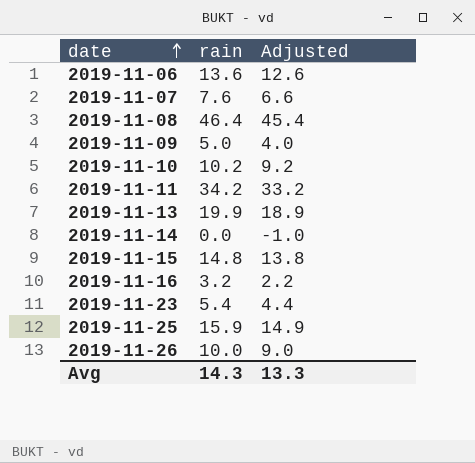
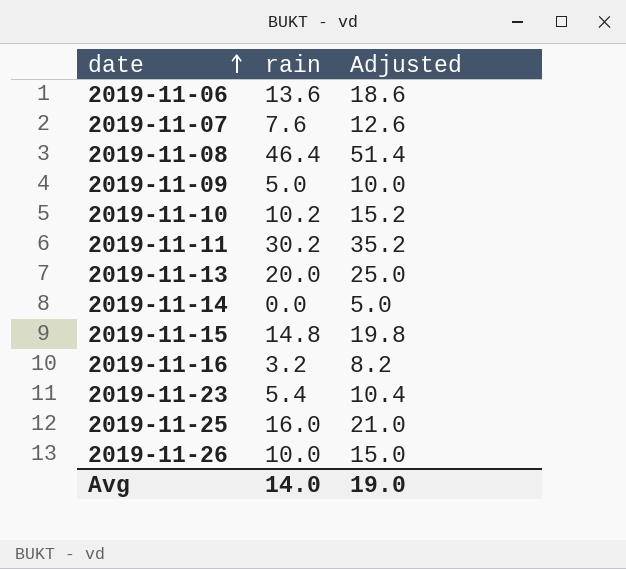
column Adjusted | formula: [rain] - 1 -> [rain] + 5
2019-11-11 | rain: 34.2 -> 30.2
2019-11-13 | rain: 19.9 -> 20.0
2019-11-25 | rain: 15.9 -> 16.0
Avg | rain: 14.3 -> 14.0
Avg | Adjusted: 13.3 -> 19.0

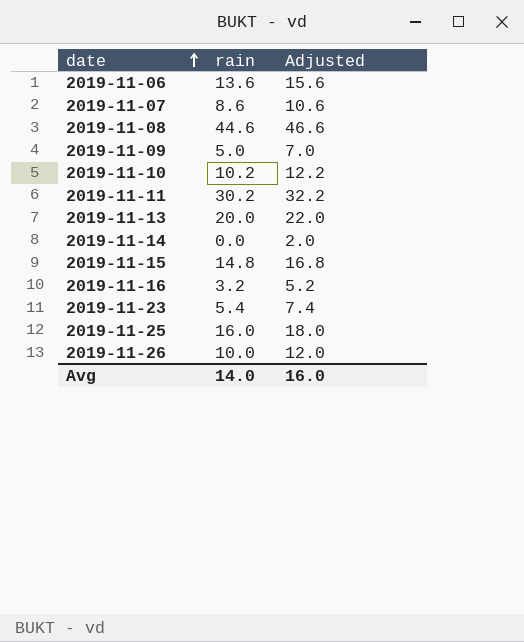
column Adjusted | formula: [rain] + 5 -> [rain] + 2
2019-11-07 | rain: 7.6 -> 8.6
2019-11-08 | rain: 46.4 -> 44.6
Avg | Adjusted: 19.0 -> 16.0

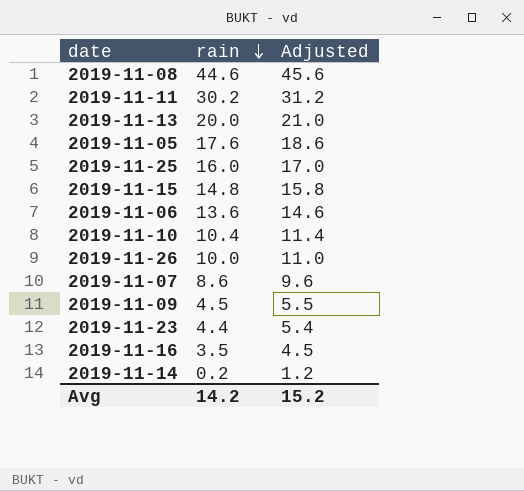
row order: date ascending -> rain descending
column Adjusted | formula: [rain] + 2 -> [rain] + 1
row 2019-11-05: none -> 17.6 | 18.6
2019-11-10 | rain: 10.2 -> 10.4
2019-11-09 | rain: 5.0 -> 4.5
2019-11-23 | rain: 5.4 -> 4.4
2019-11-16 | rain: 3.2 -> 3.5
2019-11-14 | rain: 0.0 -> 0.2
Avg | rain: 14.0 -> 14.2
Avg | Adjusted: 16.0 -> 15.2

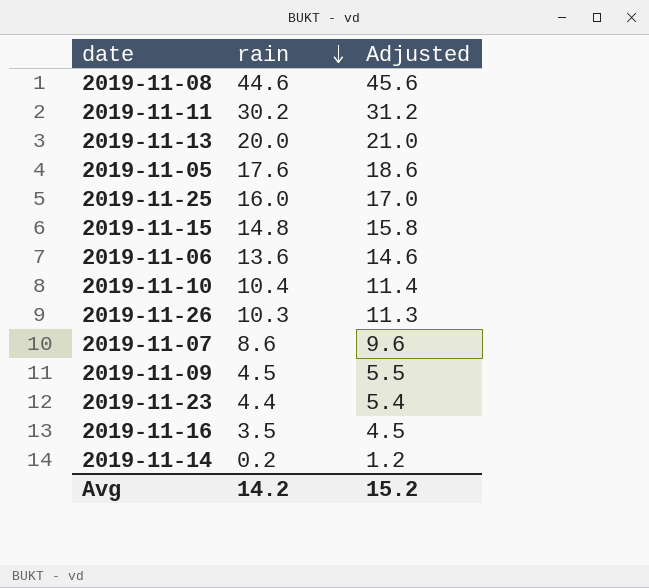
2019-11-26 | rain: 10.0 -> 10.3
2019-11-26 | Adjusted: 11.0 -> 11.3

